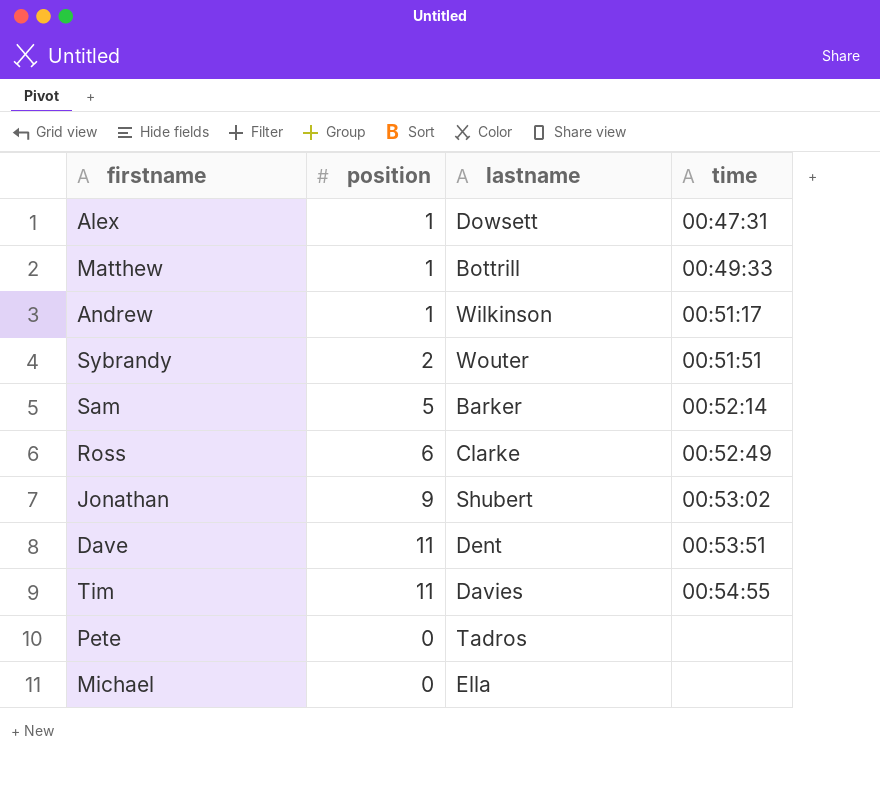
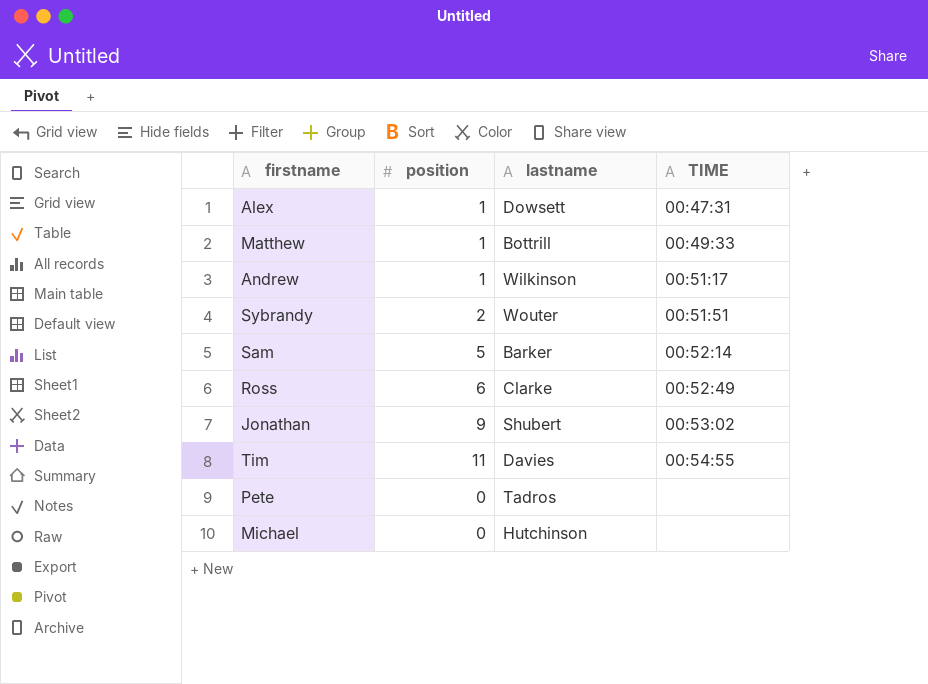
column name: time -> TIME
row Dave: 11 | Dent | 00:53:51 -> none
Michael | lastname: Ella -> Hutchinson

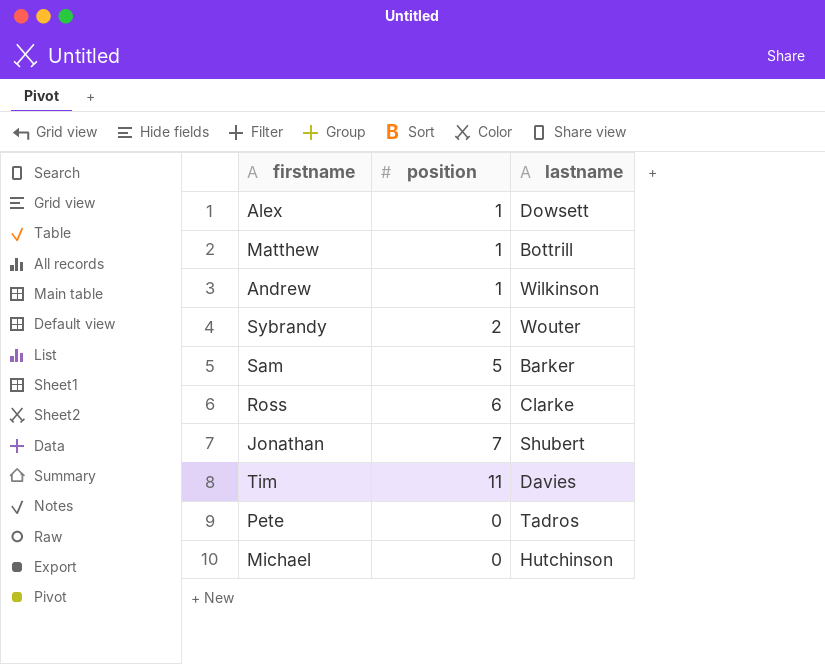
column TIME | position: 4 -> none
Jonathan | position: 9 -> 7

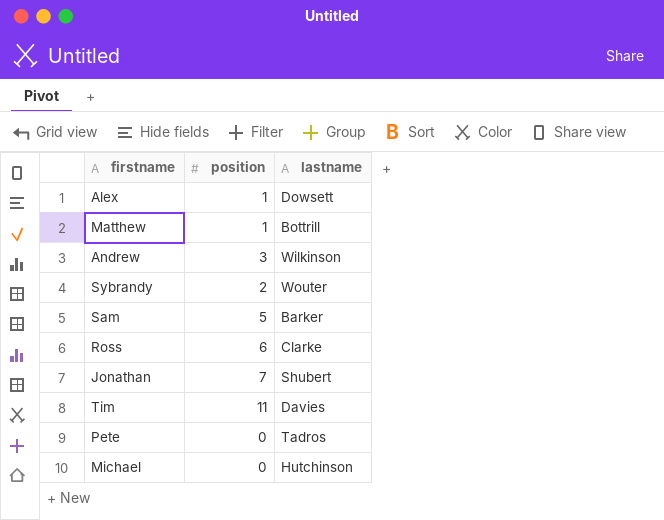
Andrew | position: 1 -> 3

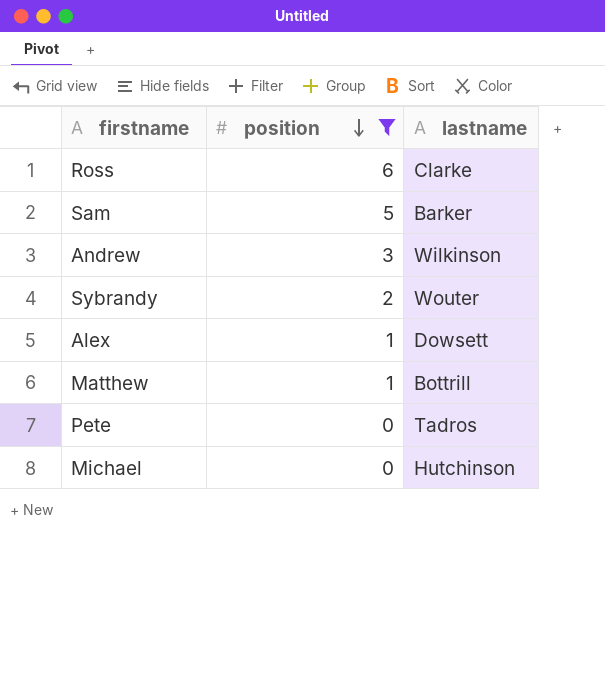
filter: none -> position <= 6
row order: none -> position descending

